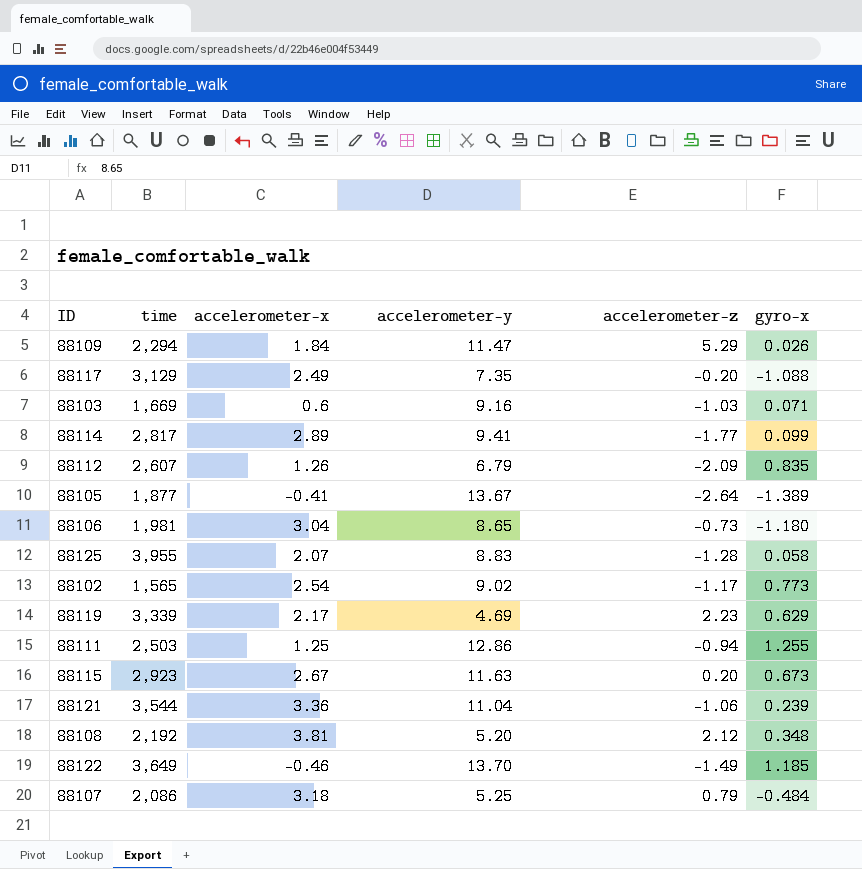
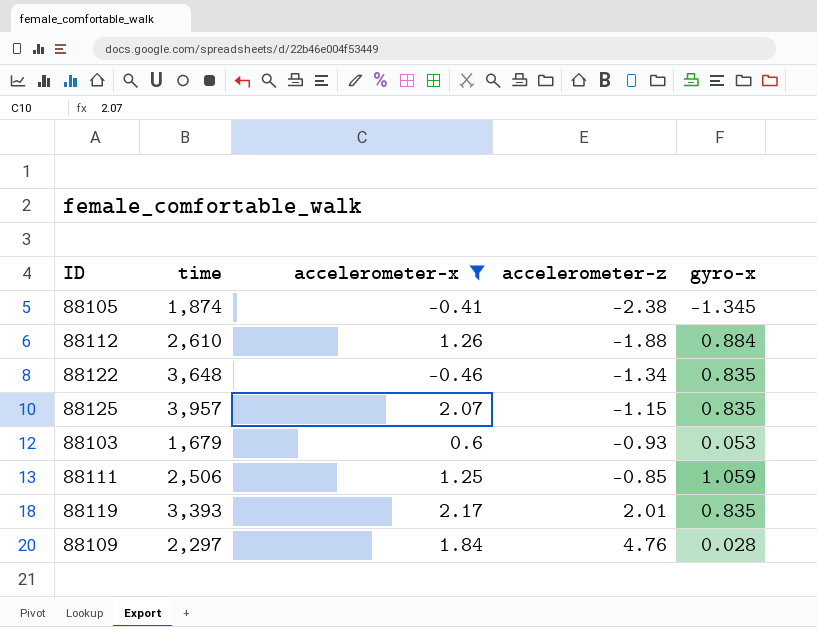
filter: none -> accelerometer-x <= 2.17
row order: none -> accelerometer-z ascending
column accelerometer-y | position: 4 -> none
88105 | time: 1,877 -> 1,874
88105 | accelerometer-z: -2.64 -> -2.38
88105 | gyro-x: -1.389 -> -1.345
88112 | time: 2,607 -> 2,610
88112 | accelerometer-z: -2.09 -> -1.88
88112 | gyro-x: 0.835 -> 0.884
88122 | time: 3,649 -> 3,648
88122 | accelerometer-z: -1.49 -> -1.34
88122 | gyro-x: 1.185 -> 0.835
88125 | time: 3,955 -> 3,957
88125 | accelerometer-z: -1.28 -> -1.15
88125 | gyro-x: 0.058 -> 0.835
88103 | time: 1,669 -> 1,679
88103 | accelerometer-z: -1.03 -> -0.93
88103 | gyro-x: 0.071 -> 0.053
88111 | time: 2,503 -> 2,506
88111 | accelerometer-z: -0.94 -> -0.85
88111 | gyro-x: 1.255 -> 1.059
88119 | time: 3,339 -> 3,393
88119 | accelerometer-z: 2.23 -> 2.01
88119 | gyro-x: 0.629 -> 0.835
88109 | time: 2,294 -> 2,297
88109 | accelerometer-z: 5.29 -> 4.76
88109 | gyro-x: 0.026 -> 0.028

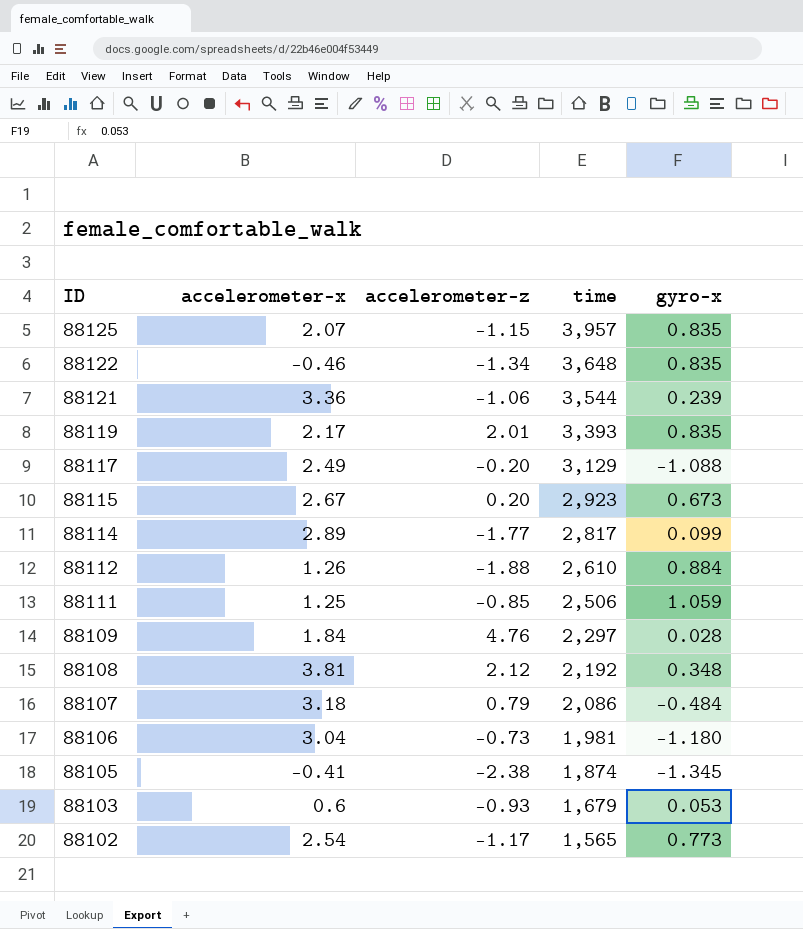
filter: accelerometer-x <= 2.17 -> none
row order: accelerometer-z ascending -> ID descending
column time | position: 2 -> 4

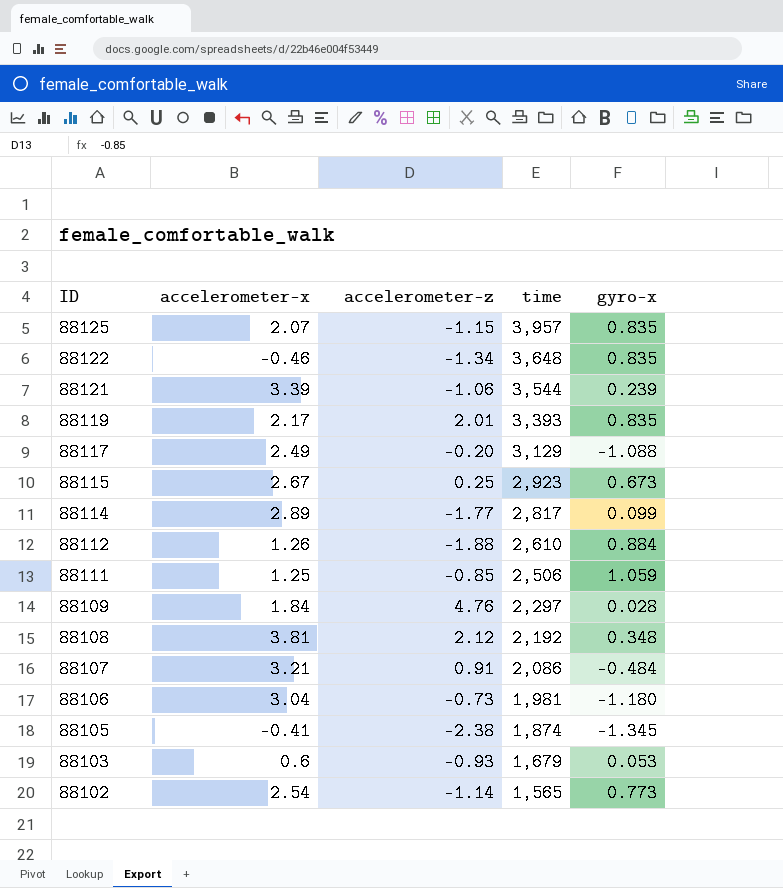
88121 | accelerometer-x: 3.36 -> 3.39
88115 | accelerometer-z: 0.20 -> 0.25
88107 | accelerometer-x: 3.18 -> 3.21
88107 | accelerometer-z: 0.79 -> 0.91
88102 | accelerometer-z: -1.17 -> -1.14

